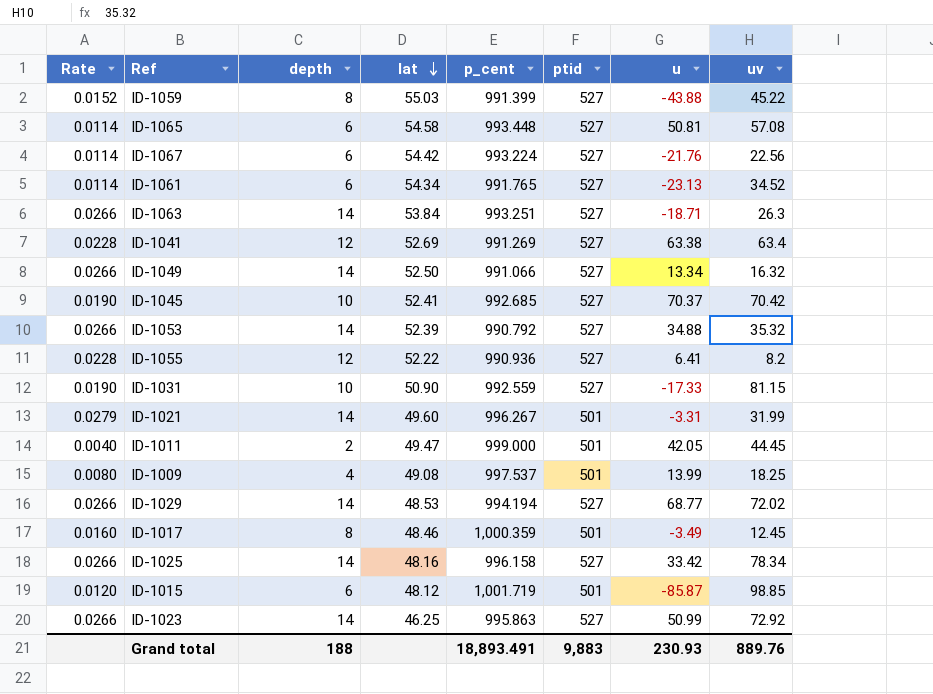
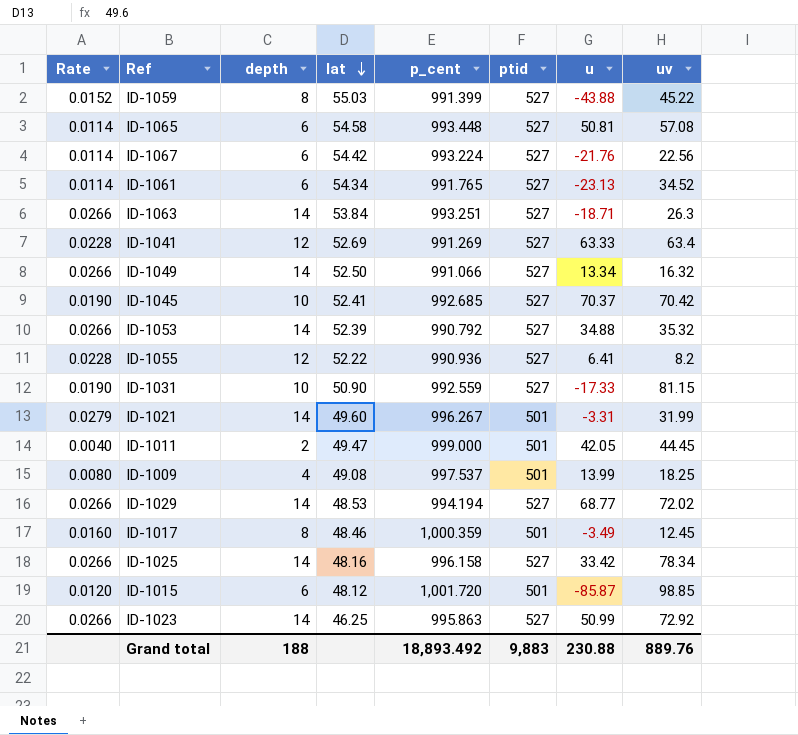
ID-1041 | u: 63.38 -> 63.33
ID-1015 | p_cent: 1,001.719 -> 1,001.720
Grand total | p_cent: 18,893.491 -> 18,893.492
Grand total | u: 230.93 -> 230.88

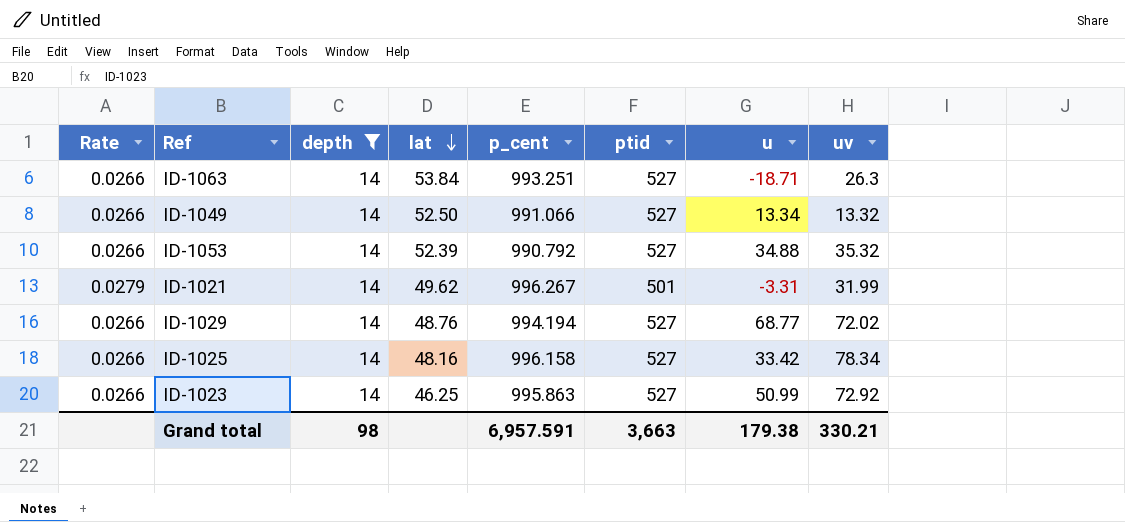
filter: none -> depth = 14
ID-1049 | uv: 16.32 -> 13.32
ID-1021 | lat: 49.60 -> 49.62
ID-1029 | lat: 48.53 -> 48.76
Grand total | depth: 188 -> 98
Grand total | p_cent: 18,893.492 -> 6,957.591
Grand total | ptid: 9,883 -> 3,663
Grand total | u: 230.88 -> 179.38
Grand total | uv: 889.76 -> 330.21

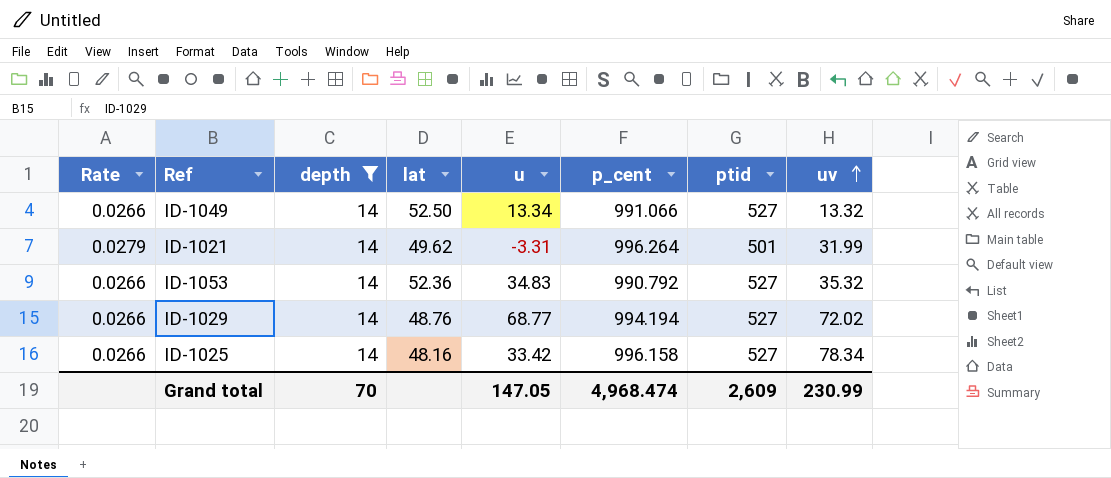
row order: lat descending -> uv ascending
column u | position: 7 -> 5
row ID-1063: 0.0266 | 14 | 53.84 | 993.251 | 527 | -18.71 | 26.3 -> none
row ID-1023: 0.0266 | 14 | 46.25 | 995.863 | 527 | 50.99 | 72.92 -> none
ID-1021 | p_cent: 996.267 -> 996.264
ID-1053 | lat: 52.39 -> 52.36
ID-1053 | u: 34.88 -> 34.83
Grand total | depth: 98 -> 70
Grand total | u: 179.38 -> 147.05
Grand total | p_cent: 6,957.591 -> 4,968.474
Grand total | ptid: 3,663 -> 2,609
Grand total | uv: 330.21 -> 230.99

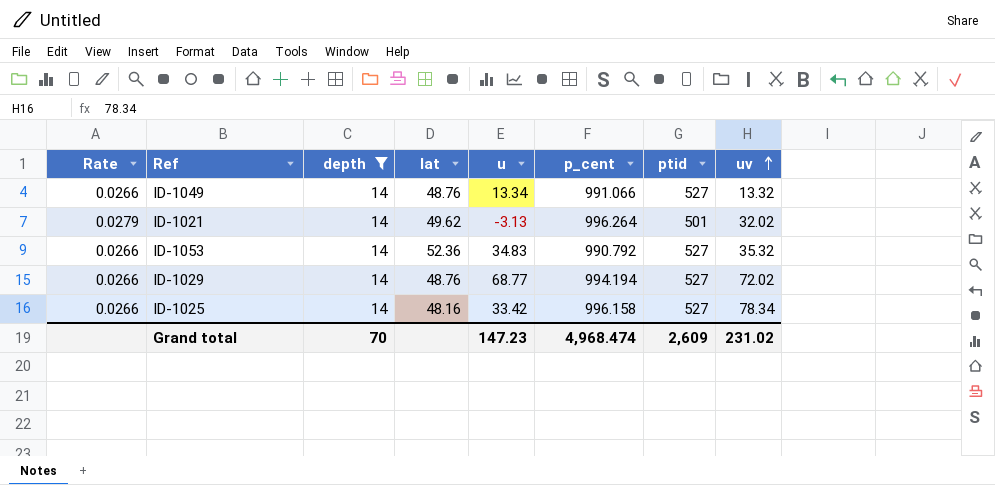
ID-1049 | lat: 52.50 -> 48.76
ID-1021 | u: -3.31 -> -3.13
ID-1021 | uv: 31.99 -> 32.02
Grand total | u: 147.05 -> 147.23
Grand total | uv: 230.99 -> 231.02

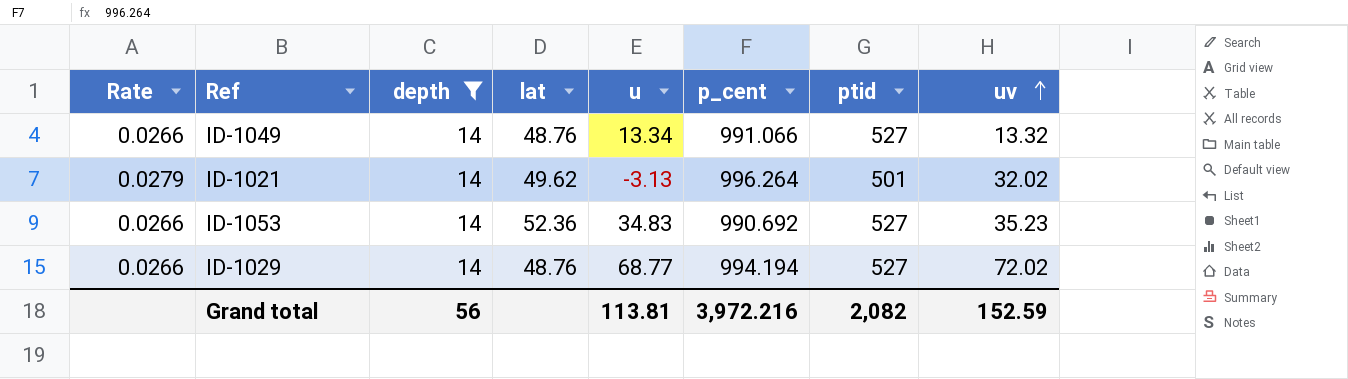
row ID-1025: 0.0266 | 14 | 48.16 | 33.42 | 996.158 | 527 | 78.34 -> none
ID-1053 | p_cent: 990.792 -> 990.692
ID-1053 | uv: 35.32 -> 35.23
Grand total | depth: 70 -> 56
Grand total | u: 147.23 -> 113.81
Grand total | p_cent: 4,968.474 -> 3,972.216
Grand total | ptid: 2,609 -> 2,082
Grand total | uv: 231.02 -> 152.59

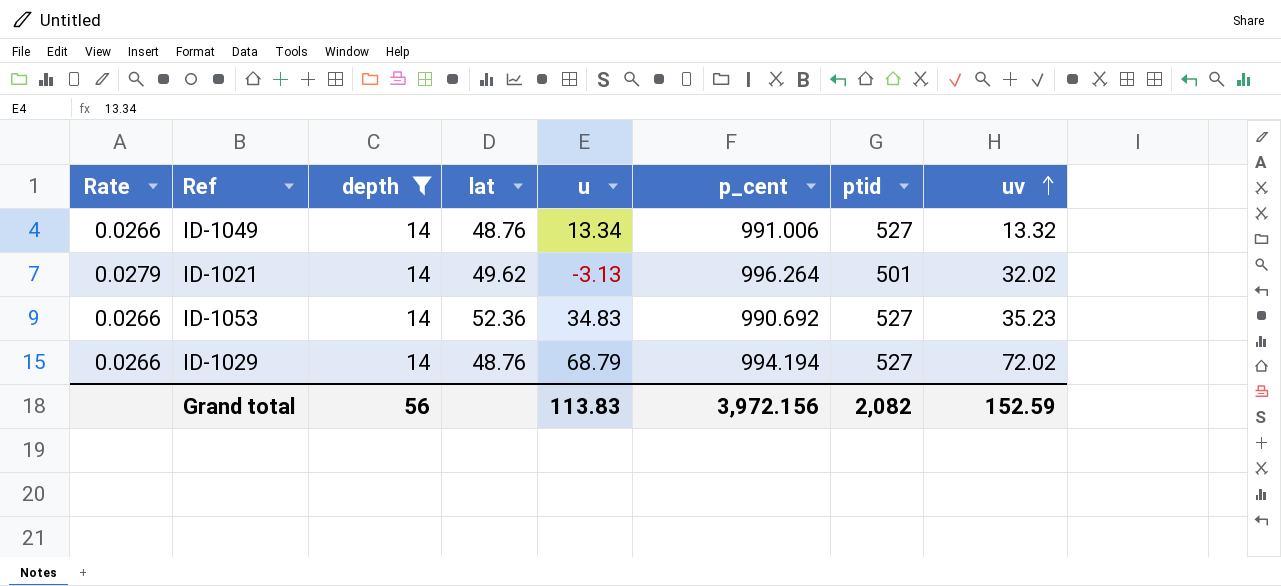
ID-1049 | p_cent: 991.066 -> 991.006
ID-1029 | u: 68.77 -> 68.79
Grand total | u: 113.81 -> 113.83
Grand total | p_cent: 3,972.216 -> 3,972.156

